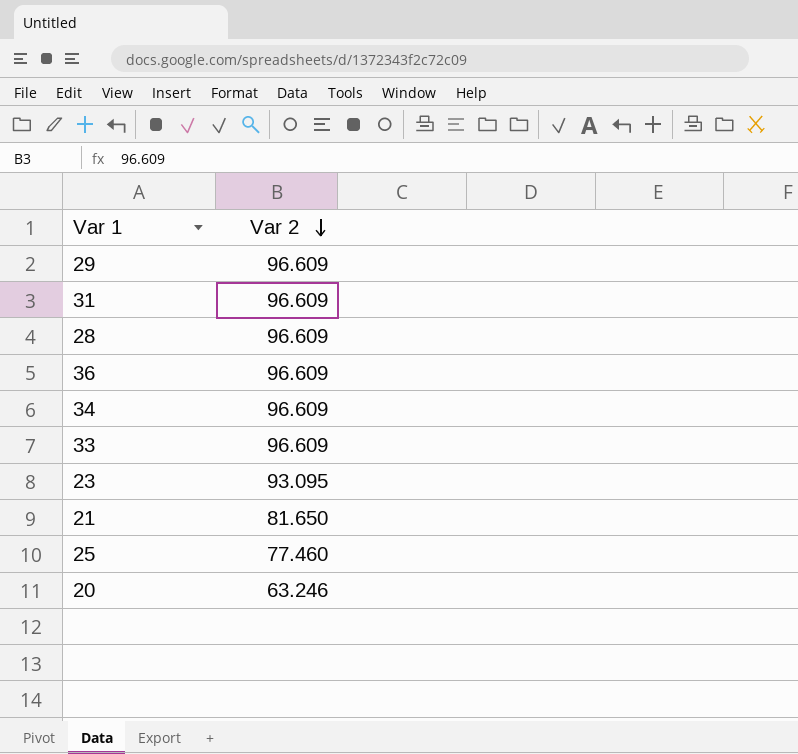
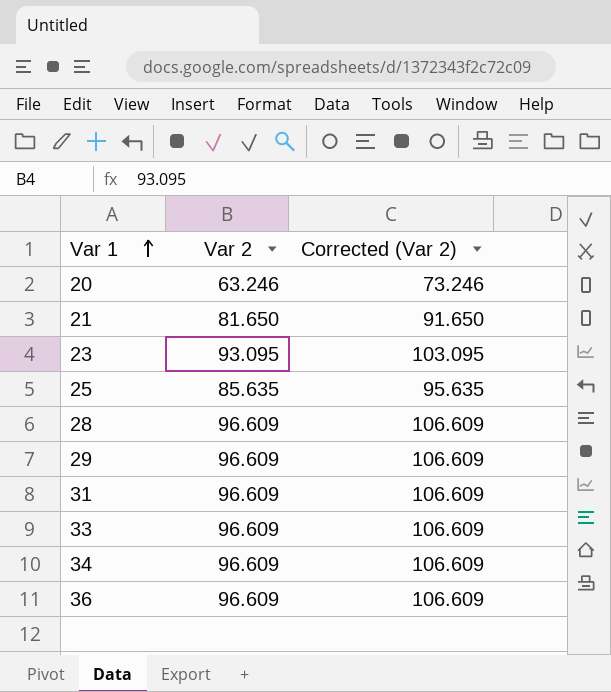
row order: Var 2 descending -> Var 1 ascending
column Corrected (Var 2) | formula: none -> [Var 2] + 10
25 | Var 2: 77.460 -> 85.635

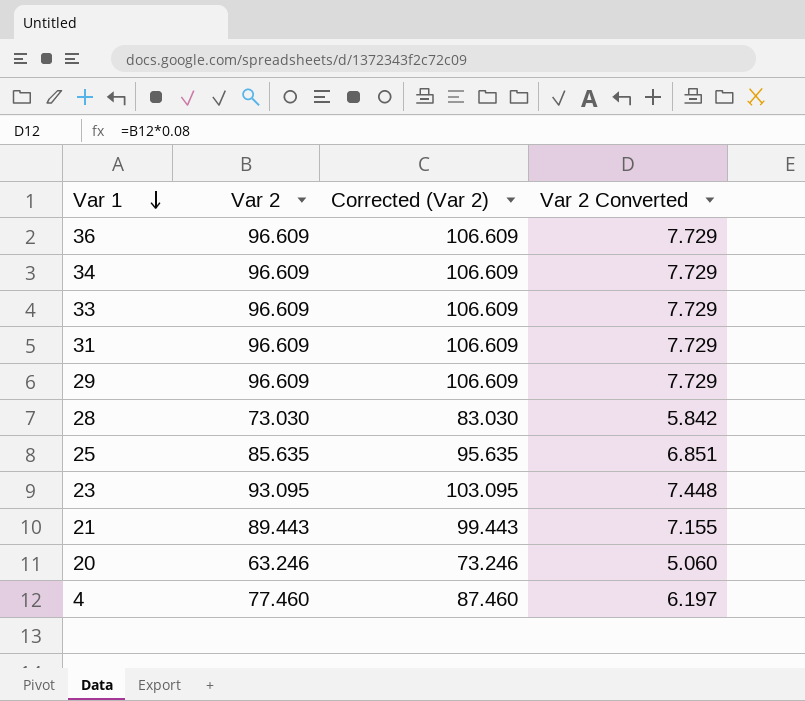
row order: Var 1 ascending -> Var 1 descending
column Var 2 Converted | formula: none -> [Var 2] * 0.08
28 | Var 2: 96.609 -> 73.030
28 | Corrected (Var 2): 106.609 -> 83.030
21 | Var 2: 81.650 -> 89.443
21 | Corrected (Var 2): 91.650 -> 99.443
row 4: none -> 77.460 | 87.460 | 6.197

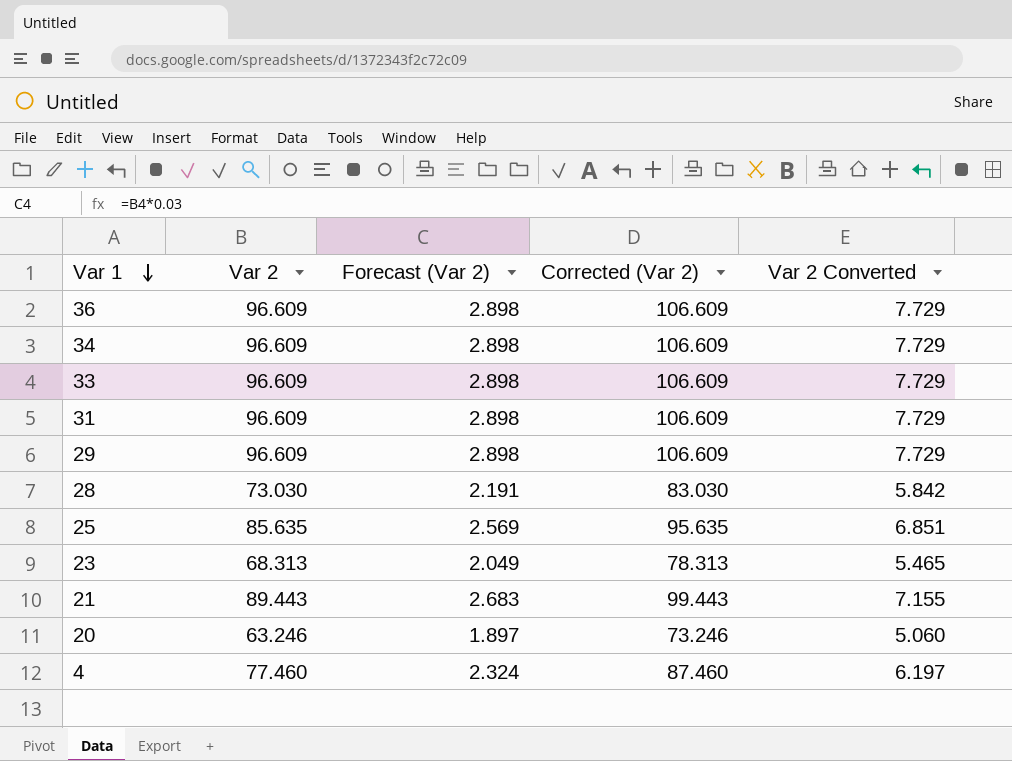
column Forecast (Var 2) | formula: none -> [Var 2] * 0.03
23 | Var 2: 93.095 -> 68.313
23 | Corrected (Var 2): 103.095 -> 78.313
23 | Var 2 Converted: 7.448 -> 5.465

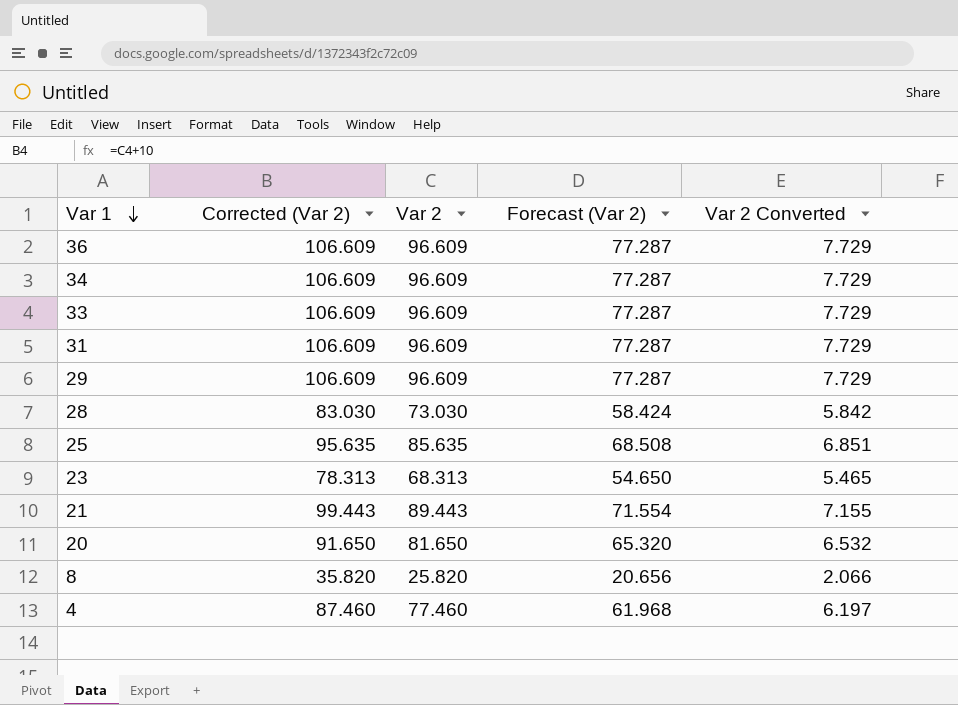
column Corrected (Var 2) | position: 4 -> 2
column Forecast (Var 2) | formula: [Var 2] * 0.03 -> [Var 2] * 0.8
20 | Corrected (Var 2): 73.246 -> 91.650
20 | Var 2: 63.246 -> 81.650
20 | Var 2 Converted: 5.060 -> 6.532
row 8: none -> 35.820 | 25.820 | 20.656 | 2.066

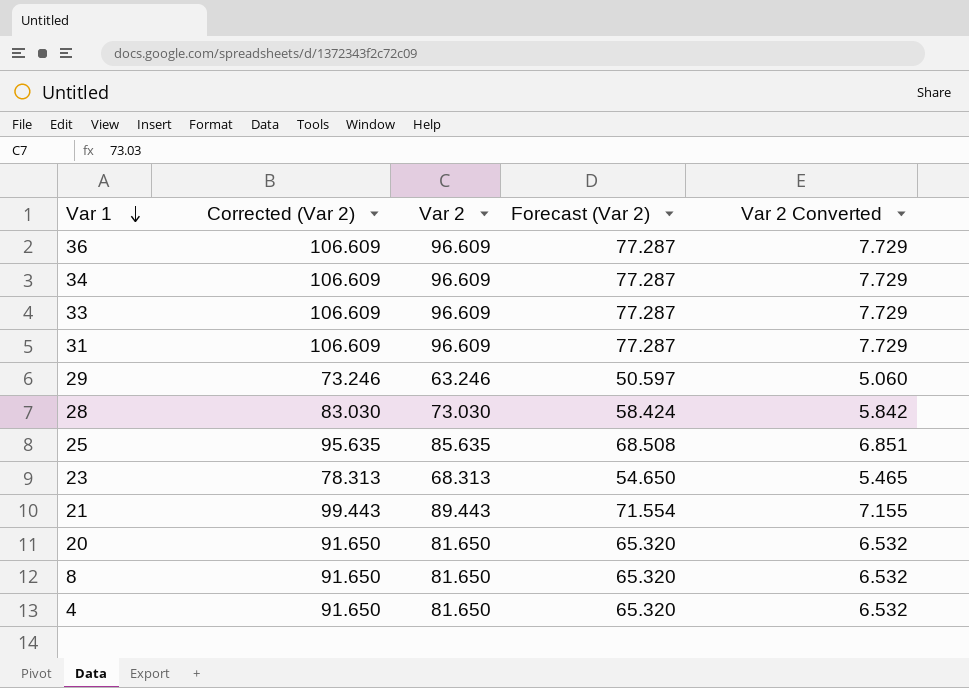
29 | Corrected (Var 2): 106.609 -> 73.246
29 | Var 2: 96.609 -> 63.246
29 | Forecast (Var 2): 77.287 -> 50.597
29 | Var 2 Converted: 7.729 -> 5.060
8 | Corrected (Var 2): 35.820 -> 91.650
8 | Var 2: 25.820 -> 81.650
8 | Forecast (Var 2): 20.656 -> 65.320
8 | Var 2 Converted: 2.066 -> 6.532
4 | Corrected (Var 2): 87.460 -> 91.650
4 | Var 2: 77.460 -> 81.650
4 | Forecast (Var 2): 61.968 -> 65.320
4 | Var 2 Converted: 6.197 -> 6.532

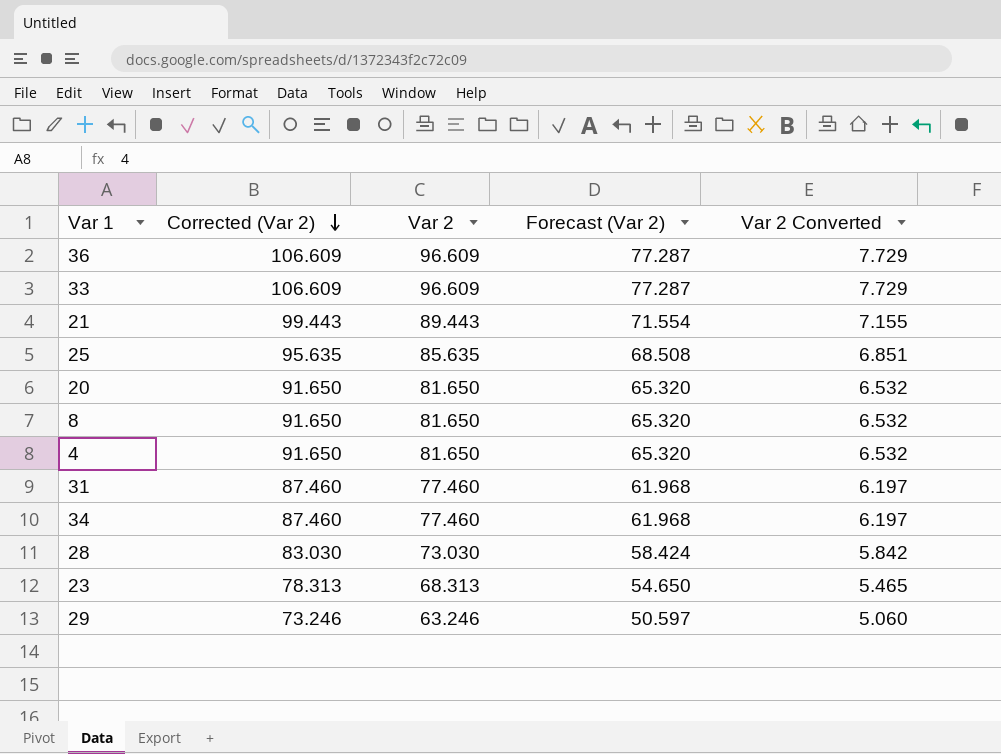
row order: Var 1 descending -> Corrected (Var 2) descending
31 | Corrected (Var 2): 106.609 -> 87.460
31 | Var 2: 96.609 -> 77.460
31 | Forecast (Var 2): 77.287 -> 61.968
31 | Var 2 Converted: 7.729 -> 6.197
34 | Corrected (Var 2): 106.609 -> 87.460
34 | Var 2: 96.609 -> 77.460
34 | Forecast (Var 2): 77.287 -> 61.968
34 | Var 2 Converted: 7.729 -> 6.197

